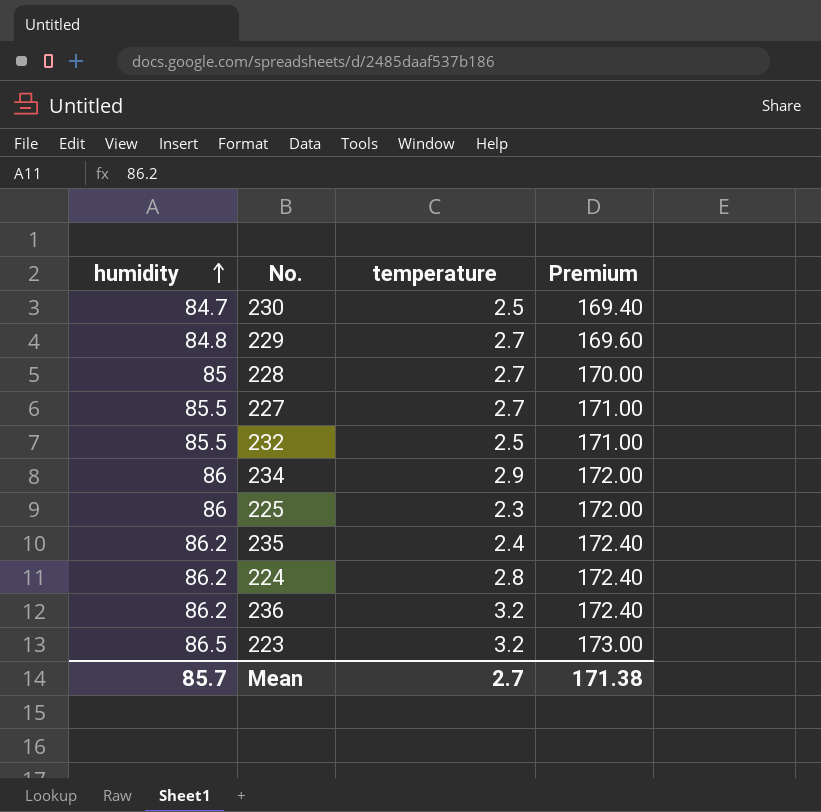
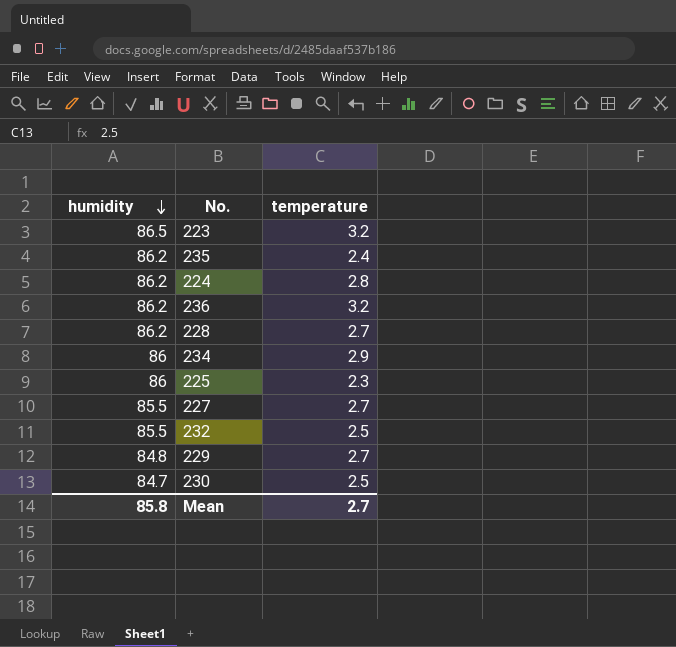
row order: humidity ascending -> humidity descending
column Premium | formula: [humidity] * 2 -> none
228 | humidity: 85 -> 86.2
Mean | humidity: 85.7 -> 85.8

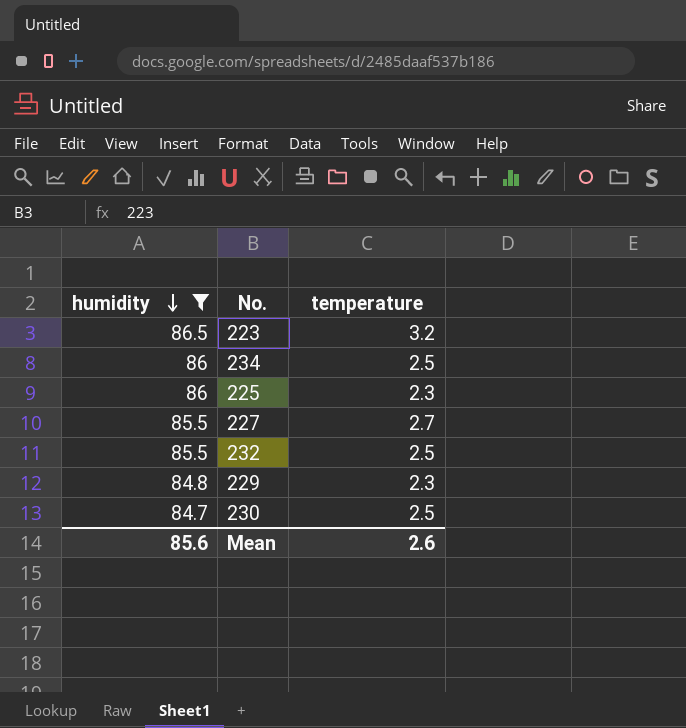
filter: none -> humidity != 86.2
234 | temperature: 2.9 -> 2.5
229 | temperature: 2.7 -> 2.3
Mean | humidity: 85.8 -> 85.6
Mean | temperature: 2.7 -> 2.6

